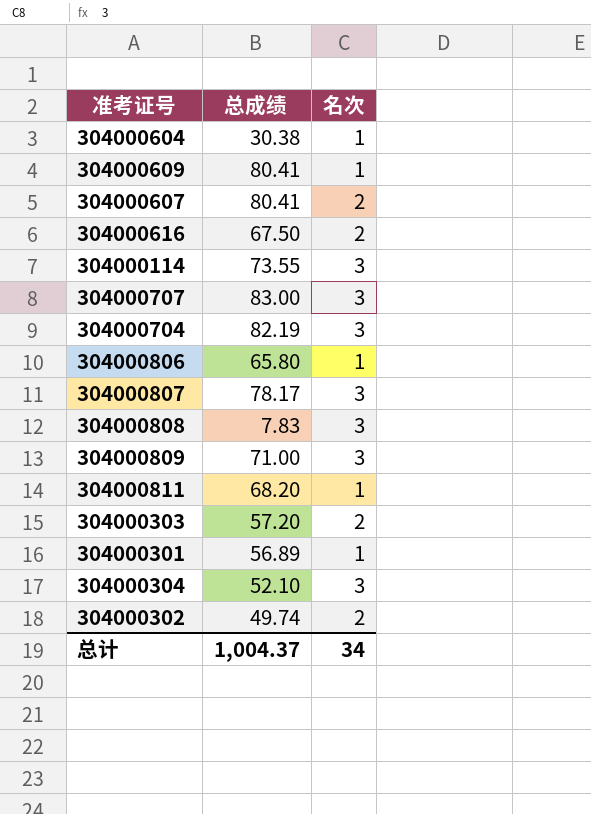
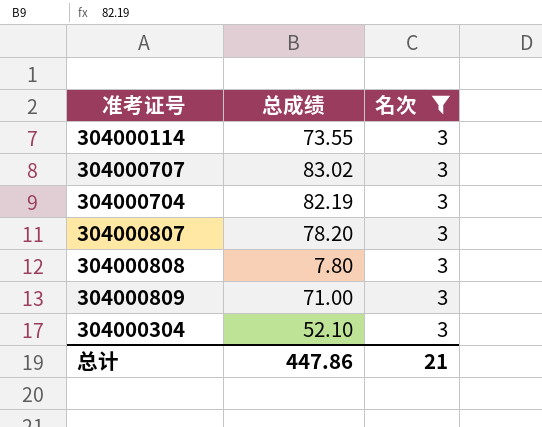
filter: none -> 名次 = 3
304000707 | 总成绩: 83.00 -> 83.02
304000807 | 总成绩: 78.17 -> 78.20
304000808 | 总成绩: 7.83 -> 7.80
总计 | 总成绩: 1,004.37 -> 447.86
总计 | 名次: 34 -> 21

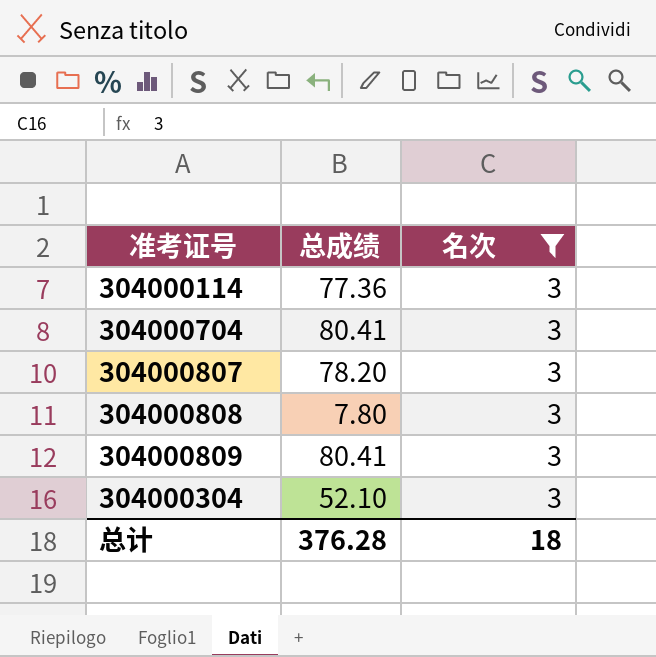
row 304000707: 83.02 | 3 -> none
304000114 | 总成绩: 73.55 -> 77.36
304000704 | 总成绩: 82.19 -> 80.41
304000809 | 总成绩: 71.00 -> 80.41
总计 | 总成绩: 447.86 -> 376.28
总计 | 名次: 21 -> 18

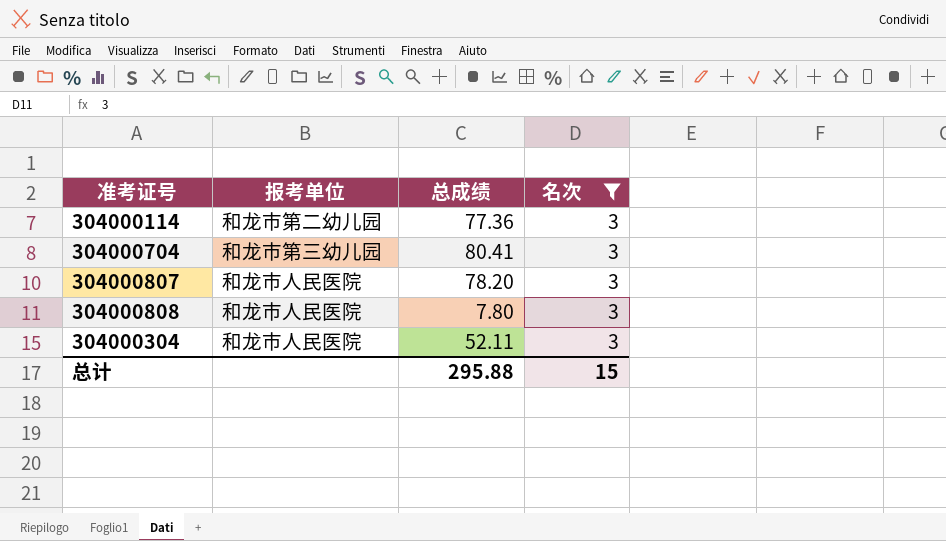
column 报考单位 | position: none -> 2
row 304000809: 80.41 | 3 -> none
304000304 | 总成绩: 52.10 -> 52.11
总计 | 总成绩: 376.28 -> 295.88
总计 | 名次: 18 -> 15

